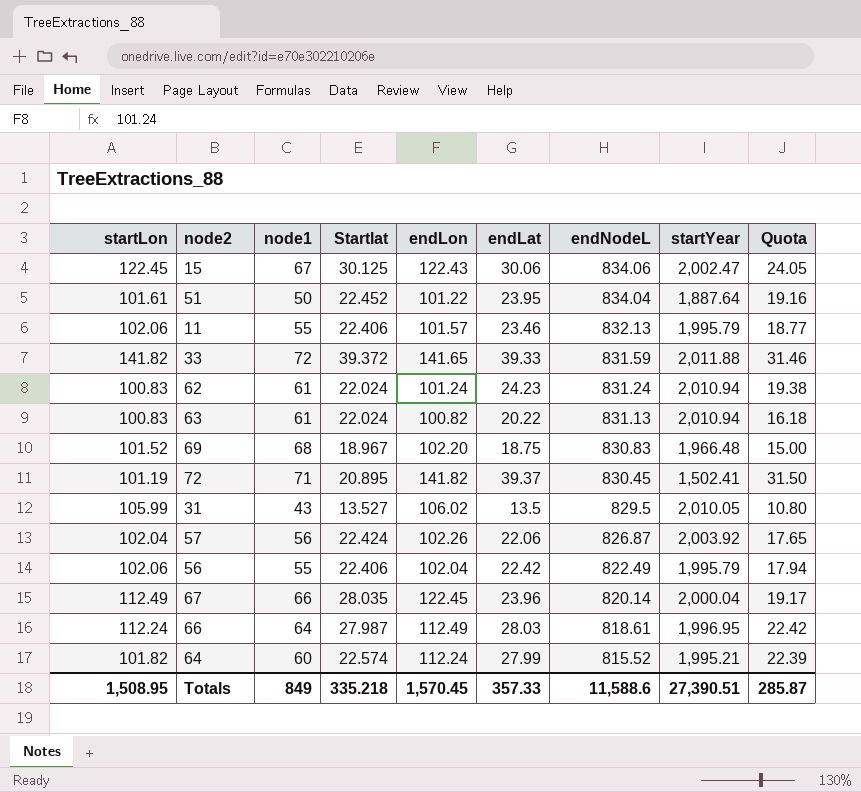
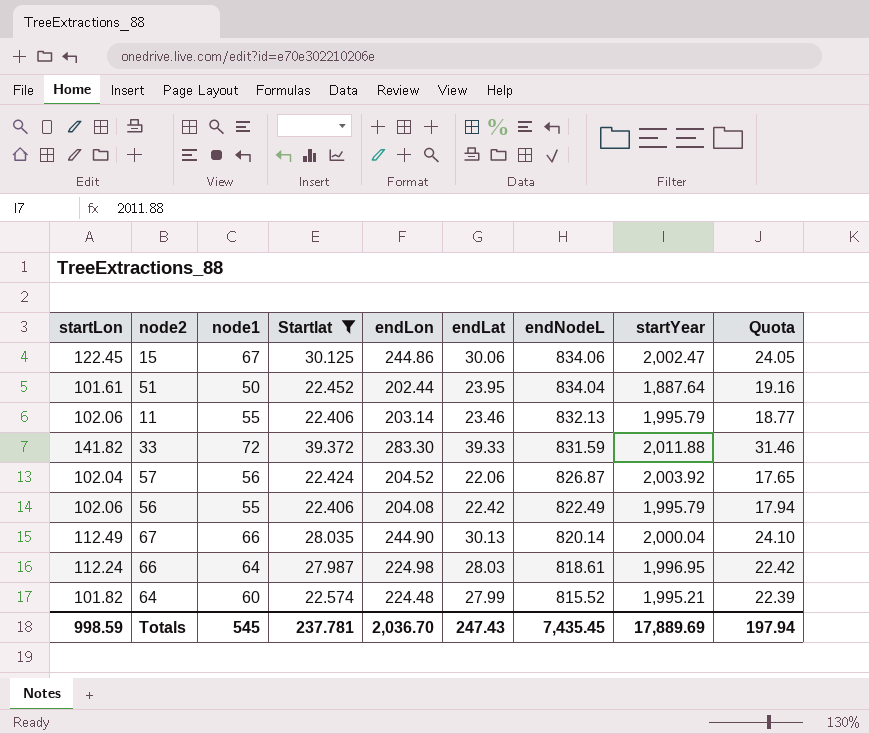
filter: none -> Startlat >= 22.406
15 | endLon: 122.43 -> 244.86
51 | endLon: 101.22 -> 202.44
11 | endLon: 101.57 -> 203.14
33 | endLon: 141.65 -> 283.30
57 | endLon: 102.26 -> 204.52
56 | endLon: 102.04 -> 204.08
67 | endLon: 122.45 -> 244.90
67 | endLat: 23.96 -> 30.13
67 | Quota: 19.17 -> 24.10
66 | endLon: 112.49 -> 224.98
64 | endLon: 112.24 -> 224.48
Totals | startLon: 1,508.95 -> 998.59
Totals | node1: 849 -> 545
Totals | Startlat: 335.218 -> 237.781
Totals | endLon: 1,570.45 -> 2,036.70
Totals | endLat: 357.33 -> 247.43
Totals | endNodeL: 11,588.6 -> 7,435.45
Totals | startYear: 27,390.51 -> 17,889.69
Totals | Quota: 285.87 -> 197.94

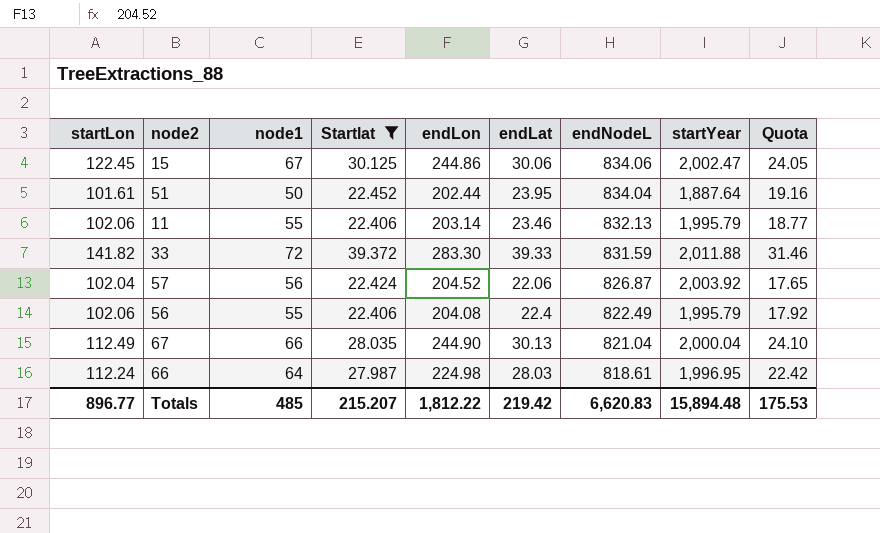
row 64: 101.82 | 60 | 22.574 | 224.48 | 27.99 | 815.52 | 1,995.21 | 22.39 -> none
56 | endLat: 22.42 -> 22.4
56 | Quota: 17.94 -> 17.92
67 | endNodeL: 820.14 -> 821.04
Totals | startLon: 998.59 -> 896.77
Totals | node1: 545 -> 485
Totals | Startlat: 237.781 -> 215.207
Totals | endLon: 2,036.70 -> 1,812.22
Totals | endLat: 247.43 -> 219.42
Totals | endNodeL: 7,435.45 -> 6,620.83
Totals | startYear: 17,889.69 -> 15,894.48
Totals | Quota: 197.94 -> 175.53

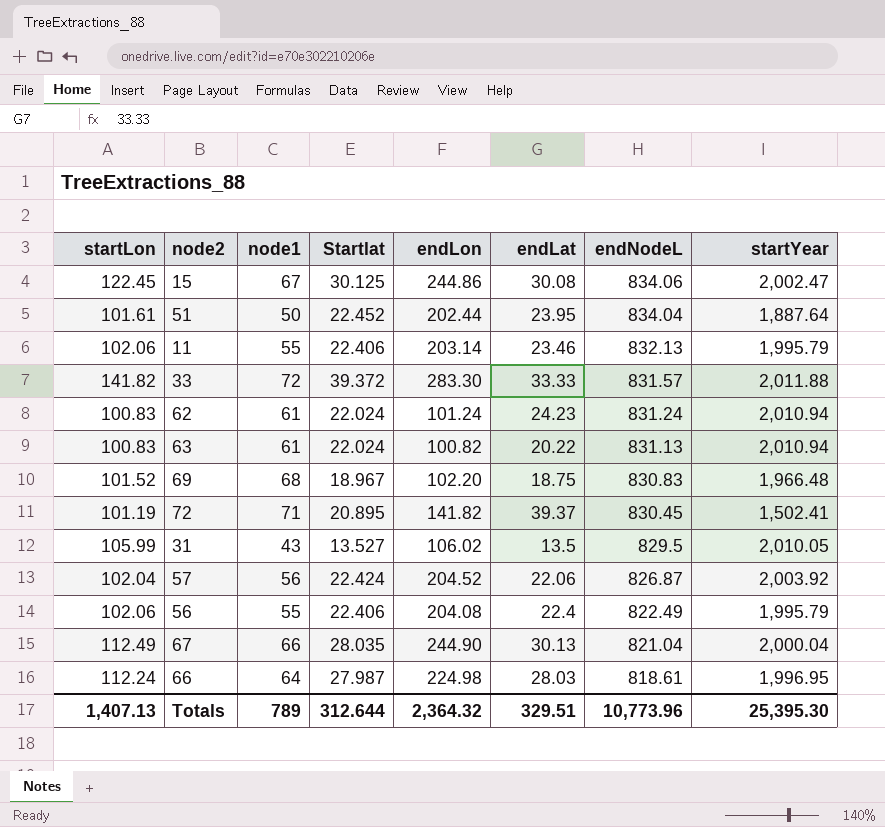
filter: Startlat >= 22.406 -> none
column Quota | formula: [endLat] * 0.8 -> none
15 | endLat: 30.06 -> 30.08
33 | endLat: 39.33 -> 33.33
33 | endNodeL: 831.59 -> 831.57
Totals | startLon: 896.77 -> 1,407.13
Totals | node1: 485 -> 789
Totals | Startlat: 215.207 -> 312.644
Totals | endLon: 1,812.22 -> 2,364.32
Totals | endLat: 219.42 -> 329.51
Totals | endNodeL: 6,620.83 -> 10,773.96
Totals | startYear: 15,894.48 -> 25,395.30

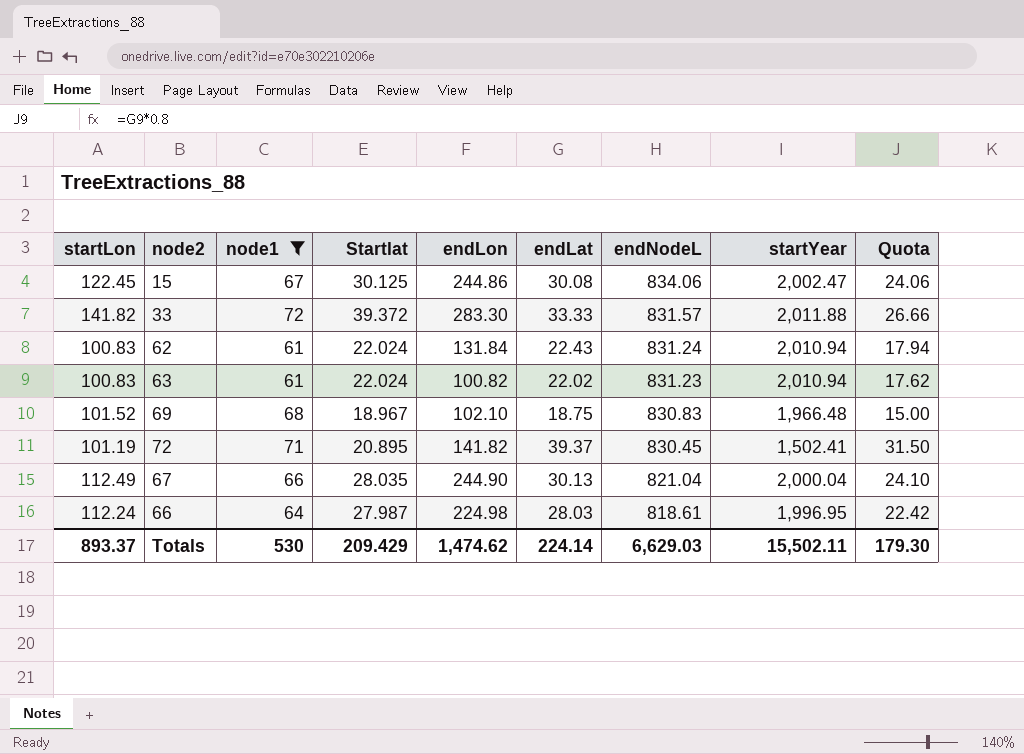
filter: none -> node1 >= 61
column Quota | formula: none -> [endLat] * 0.8
62 | endLon: 101.24 -> 131.84
62 | endLat: 24.23 -> 22.43
63 | endLat: 20.22 -> 22.02
63 | endNodeL: 831.13 -> 831.23
69 | endLon: 102.20 -> 102.10
Totals | startLon: 1,407.13 -> 893.37
Totals | node1: 789 -> 530
Totals | Startlat: 312.644 -> 209.429
Totals | endLon: 2,364.32 -> 1,474.62
Totals | endLat: 329.51 -> 224.14
Totals | endNodeL: 10,773.96 -> 6,629.03
Totals | startYear: 25,395.30 -> 15,502.11

